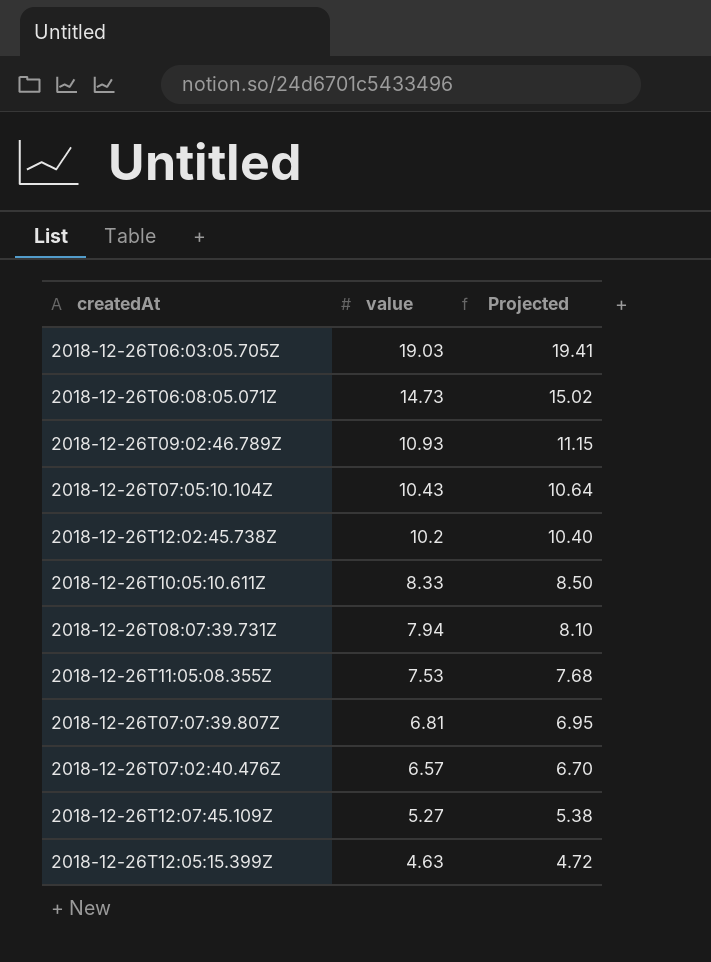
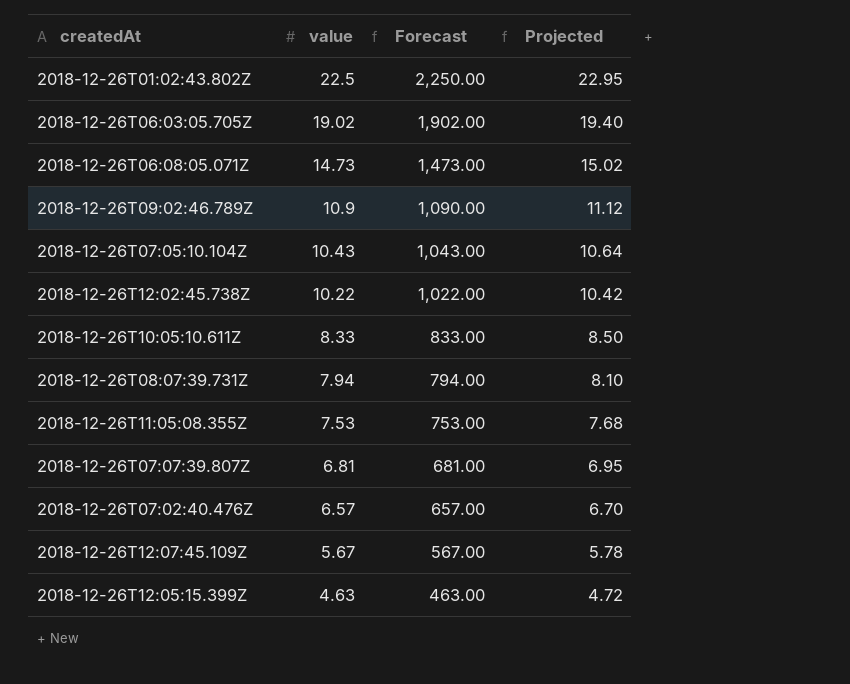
column Forecast | formula: none -> [value] * 100
row 2018-12-26T01:02:43.802Z: none -> 22.5 | 2,250.00 | 22.95
2018-12-26T06:03:05.705Z | value: 19.03 -> 19.02
2018-12-26T06:03:05.705Z | Projected: 19.41 -> 19.40
2018-12-26T09:02:46.789Z | value: 10.93 -> 10.9
2018-12-26T09:02:46.789Z | Projected: 11.15 -> 11.12
2018-12-26T12:02:45.738Z | value: 10.2 -> 10.22
2018-12-26T12:02:45.738Z | Projected: 10.40 -> 10.42
2018-12-26T12:07:45.109Z | value: 5.27 -> 5.67
2018-12-26T12:07:45.109Z | Projected: 5.38 -> 5.78

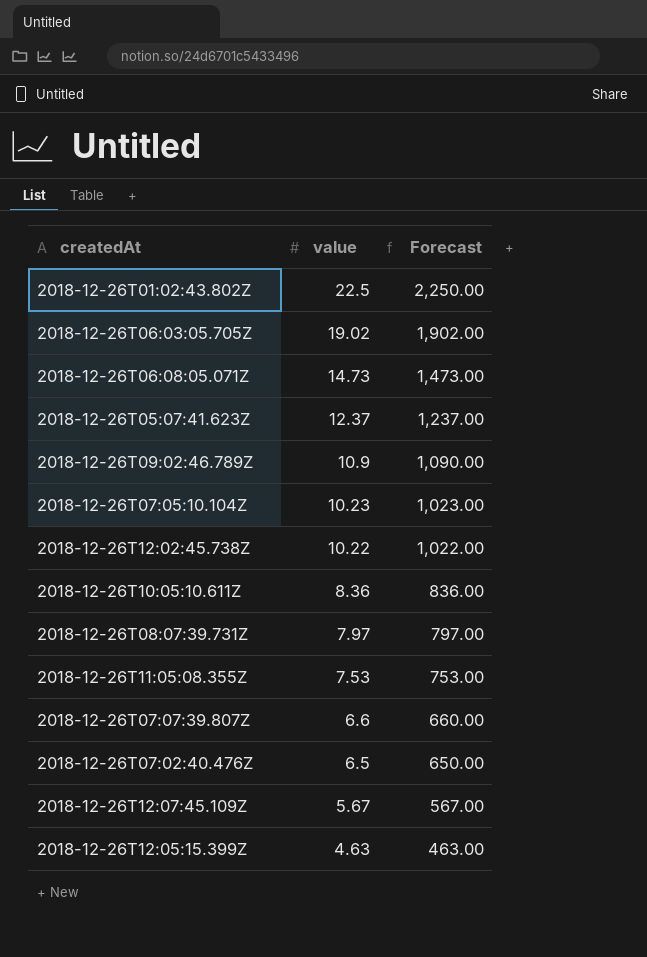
column Projected | formula: [value] * 1.02 -> none
row 2018-12-26T05:07:41.623Z: none -> 12.37 | 1,237.00
2018-12-26T07:05:10.104Z | value: 10.43 -> 10.23
2018-12-26T07:05:10.104Z | Forecast: 1,043.00 -> 1,023.00
2018-12-26T10:05:10.611Z | value: 8.33 -> 8.36
2018-12-26T10:05:10.611Z | Forecast: 833.00 -> 836.00
2018-12-26T08:07:39.731Z | value: 7.94 -> 7.97
2018-12-26T08:07:39.731Z | Forecast: 794.00 -> 797.00
2018-12-26T07:07:39.807Z | value: 6.81 -> 6.6
2018-12-26T07:07:39.807Z | Forecast: 681.00 -> 660.00
2018-12-26T07:02:40.476Z | value: 6.57 -> 6.5
2018-12-26T07:02:40.476Z | Forecast: 657.00 -> 650.00

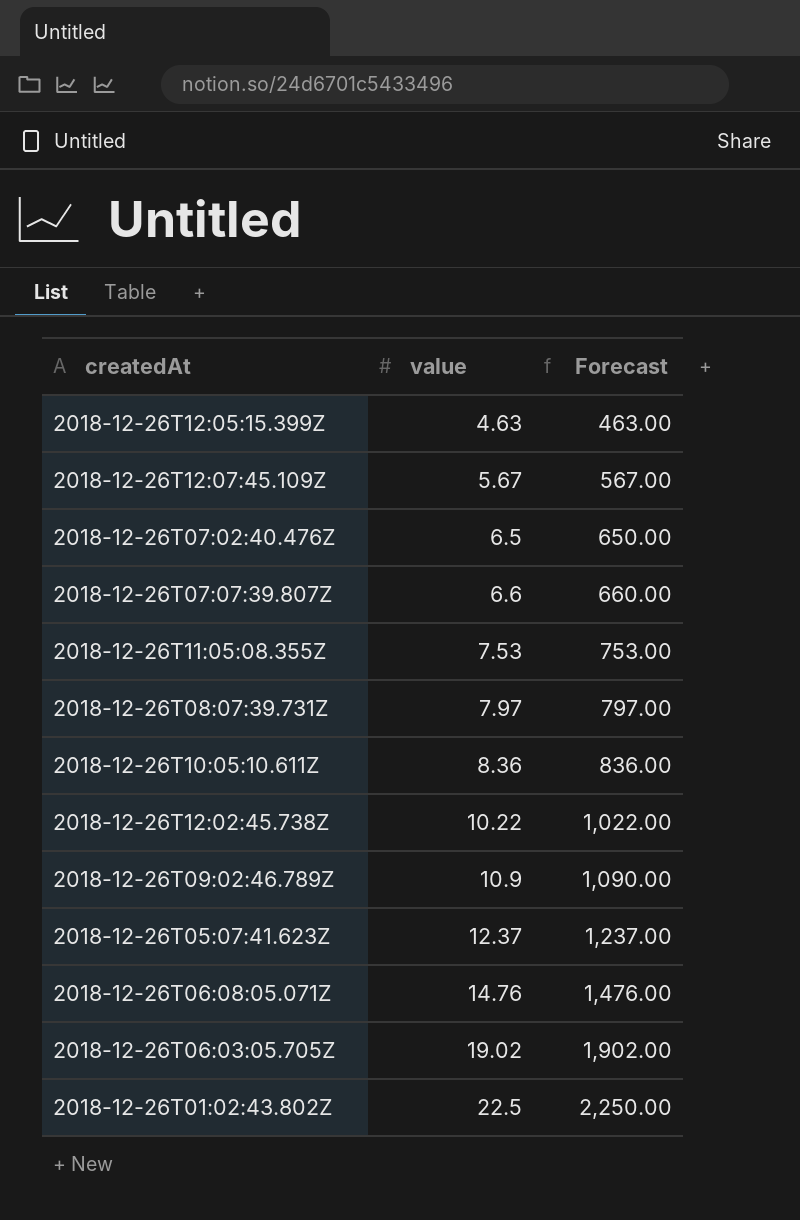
row order: value descending -> value ascending
row 2018-12-26T07:05:10.104Z: 10.23 | 1,023.00 -> none
2018-12-26T06:08:05.071Z | value: 14.73 -> 14.76
2018-12-26T06:08:05.071Z | Forecast: 1,473.00 -> 1,476.00

